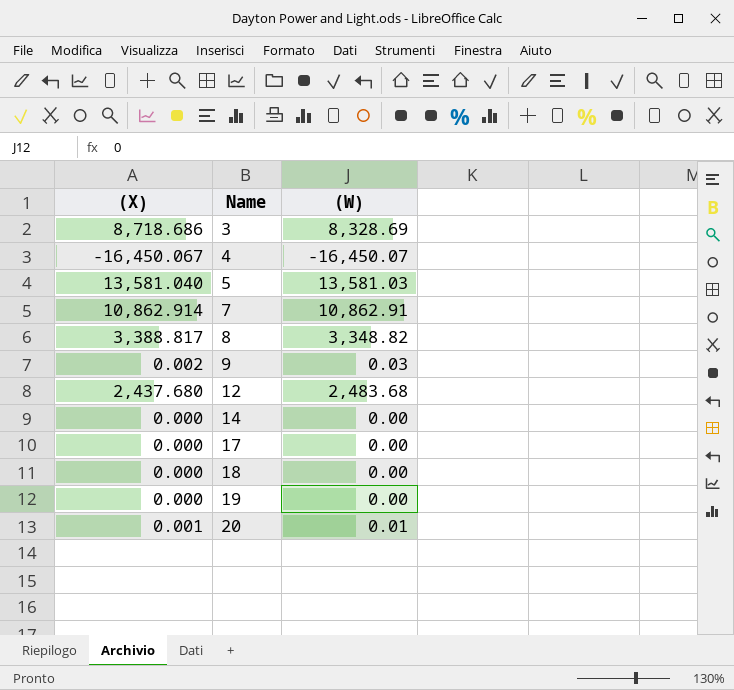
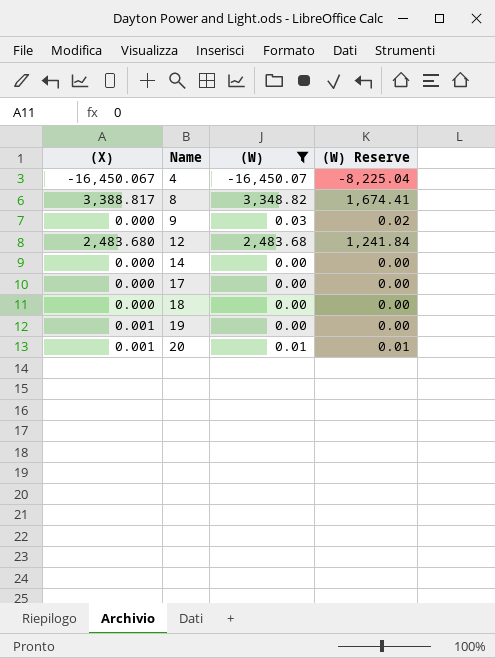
filter: none -> (W) <= 3,348.82
column (W) Reserve | formula: none -> [(W)] * 0.5
9 | (X): 0.002 -> 0.000
12 | (X): 2,437.680 -> 2,483.680
19 | (X): 0.000 -> 0.001

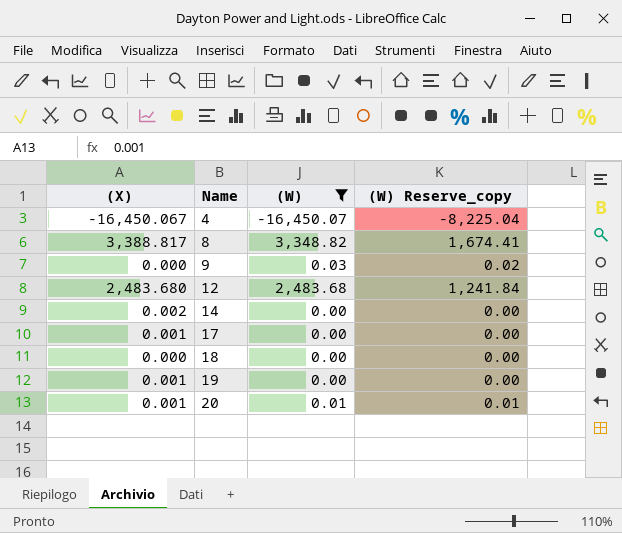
column name: (W) Reserve -> (W) Reserve_copy
14 | (X): 0.000 -> 0.002
17 | (X): 0.000 -> 0.001

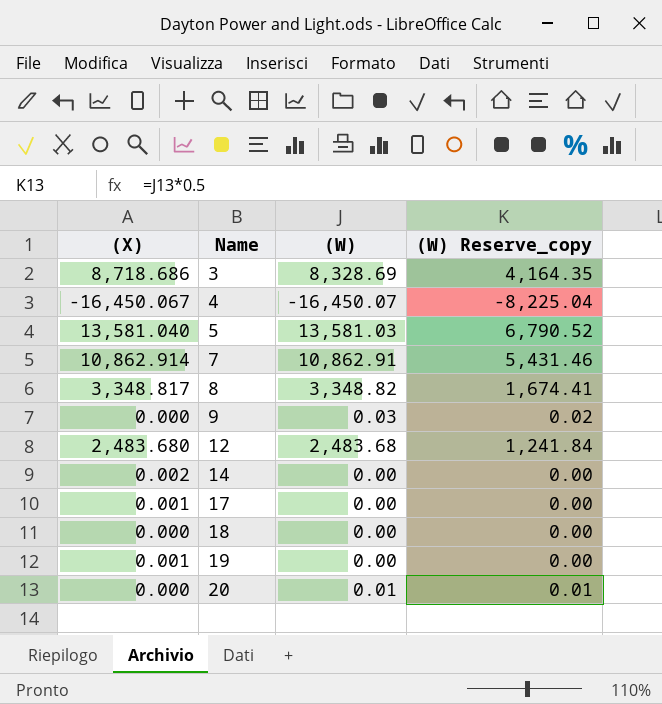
filter: (W) <= 3,348.82 -> none
8 | (X): 3,388.817 -> 3,348.817
20 | (X): 0.001 -> 0.000

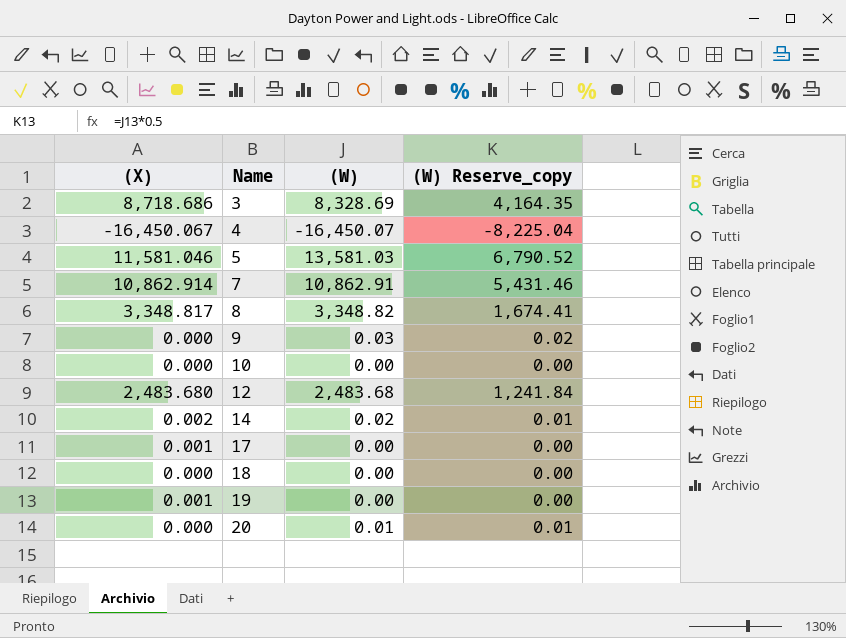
5 | (X): 13,581.040 -> 11,581.046
row 10: none -> 0.000 | 0.00 | 0.00
14 | (W): 0.00 -> 0.02
14 | (W) Reserve_copy: 0.00 -> 0.01

